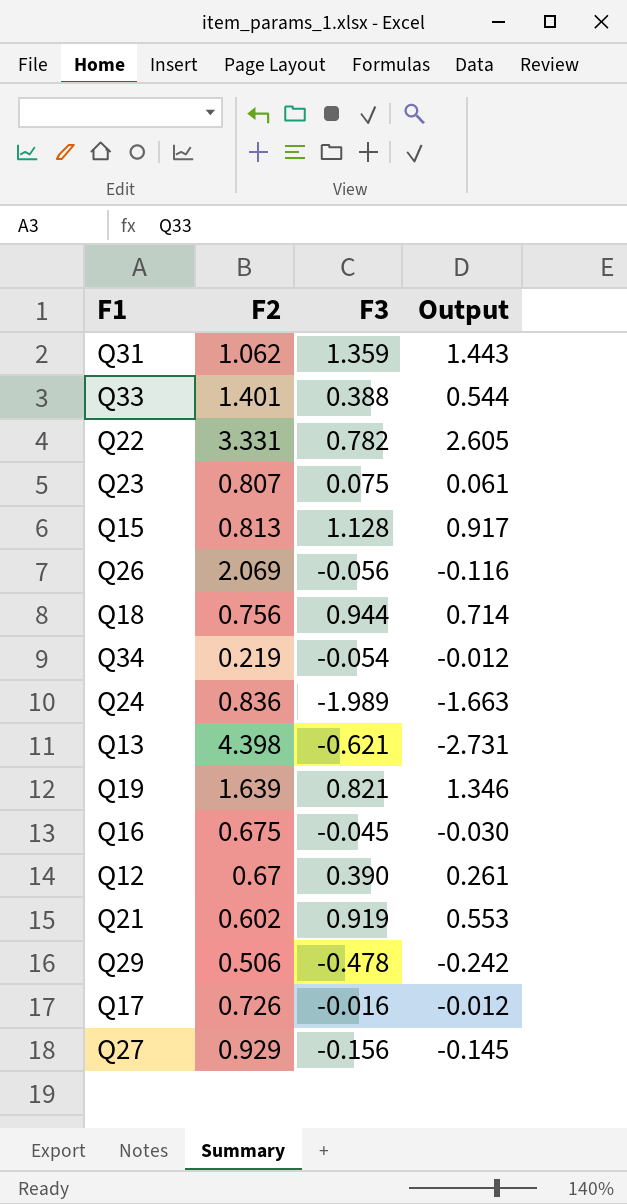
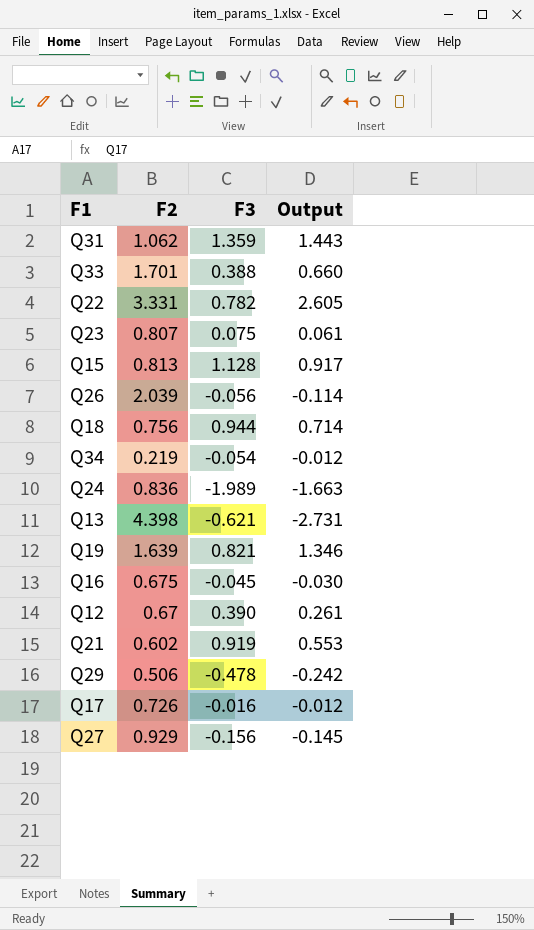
Q33 | F2: 1.401 -> 1.701
Q33 | Output: 0.544 -> 0.660
Q26 | F2: 2.069 -> 2.039
Q26 | Output: -0.116 -> -0.114

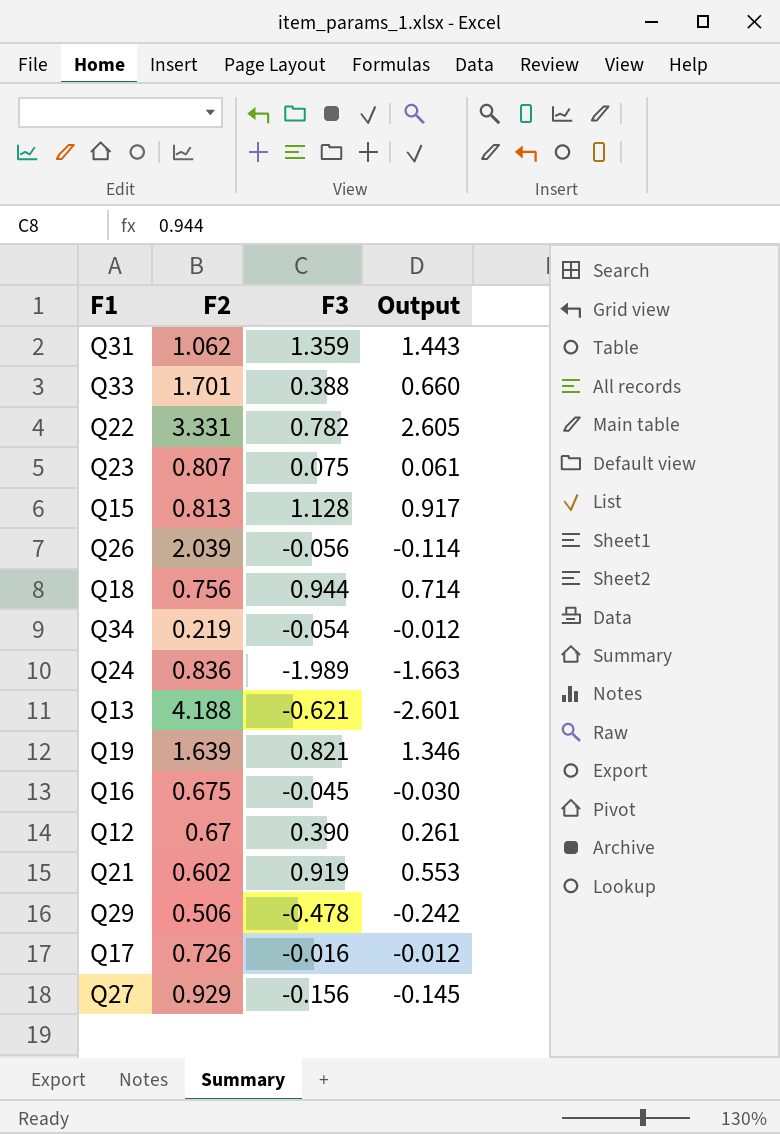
Q13 | F2: 4.398 -> 4.188
Q13 | Output: -2.731 -> -2.601

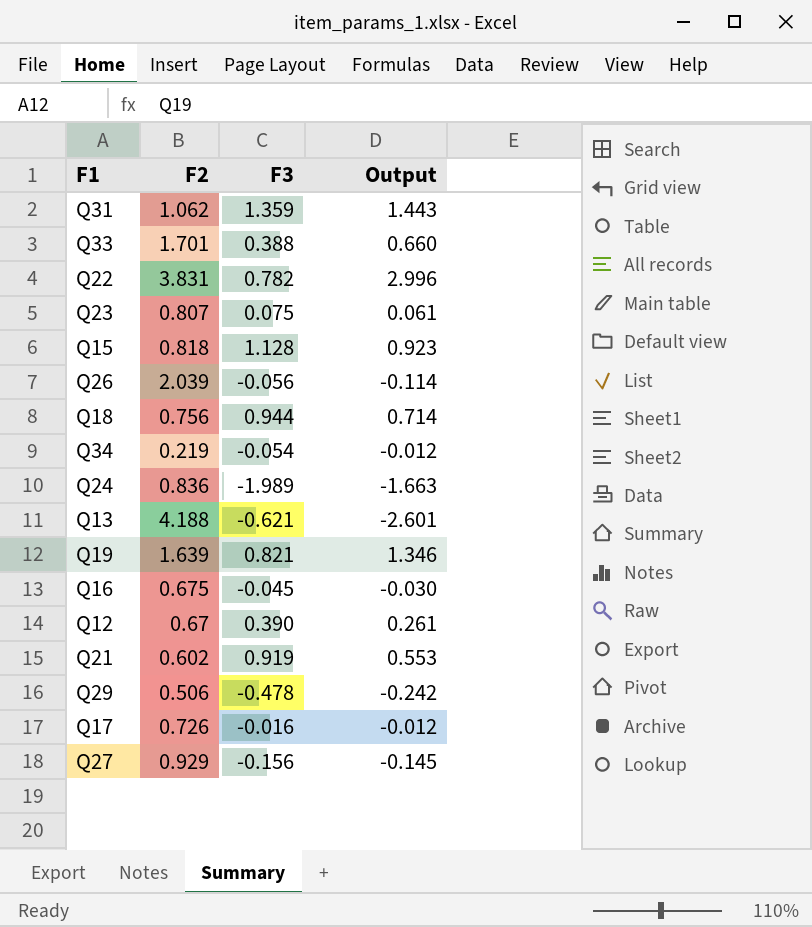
Q22 | F2: 3.331 -> 3.831
Q22 | Output: 2.605 -> 2.996
Q15 | F2: 0.813 -> 0.818
Q15 | Output: 0.917 -> 0.923

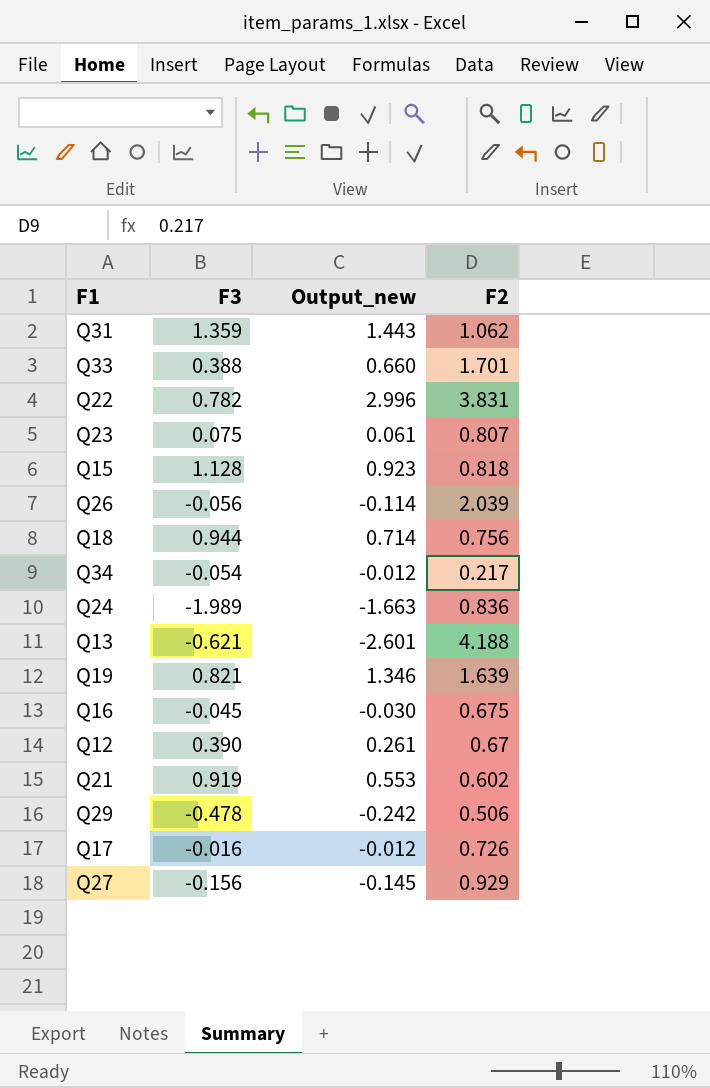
column name: Output -> Output_new
column F2 | position: 2 -> 4
Q34 | F2: 0.219 -> 0.217

